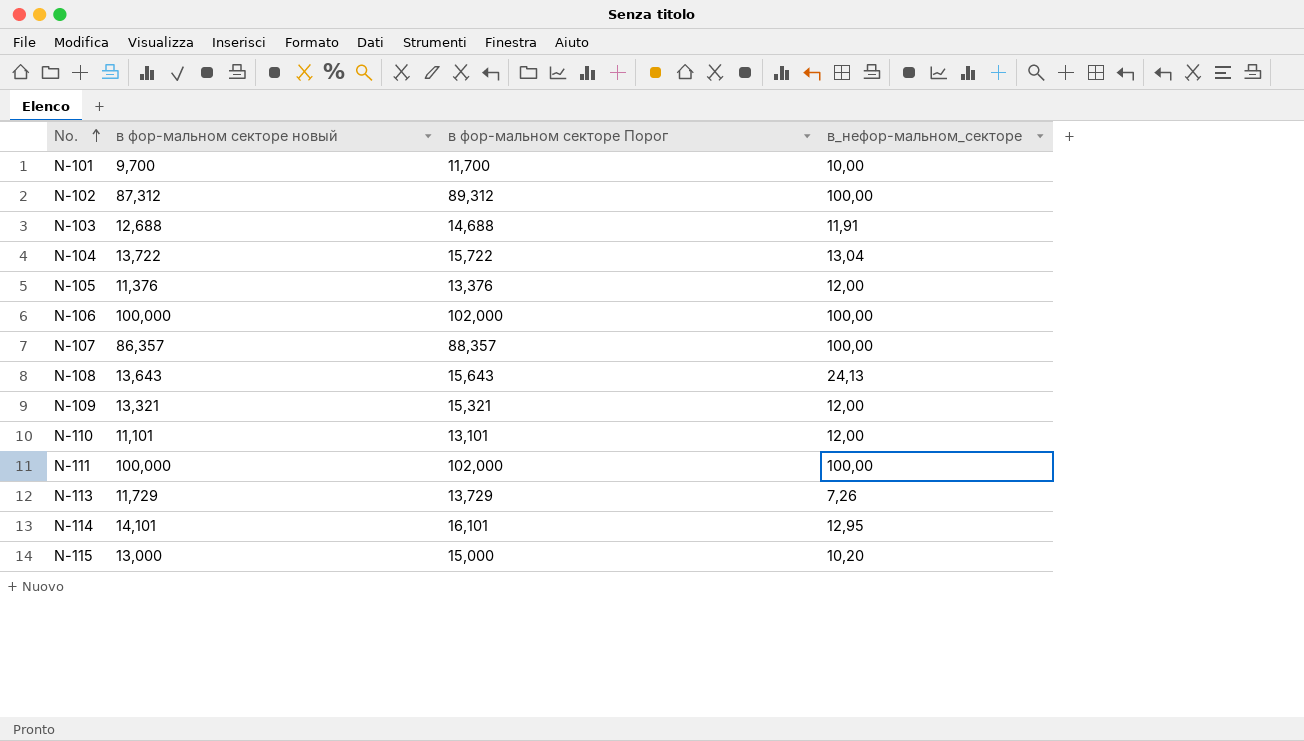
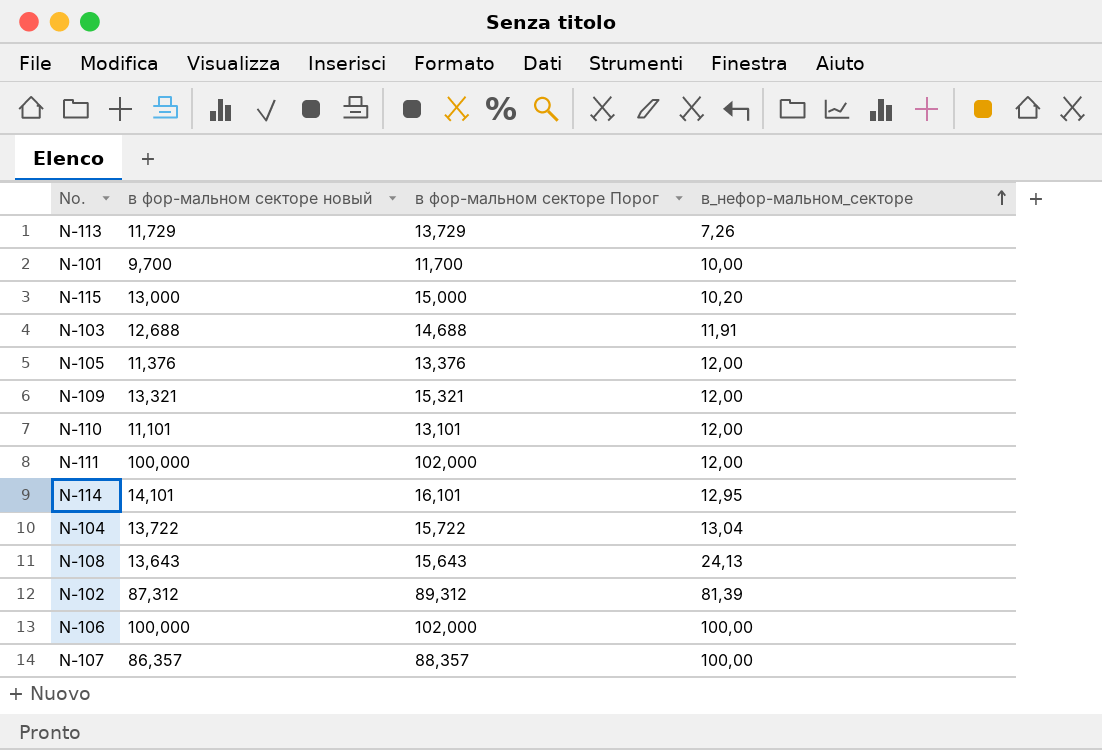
row order: No. ascending -> в_нефор-мальном_секторе ascending
N-111 | в_нефор-мальном_секторе: 100,00 -> 12,00
N-102 | в_нефор-мальном_секторе: 100,00 -> 81,39

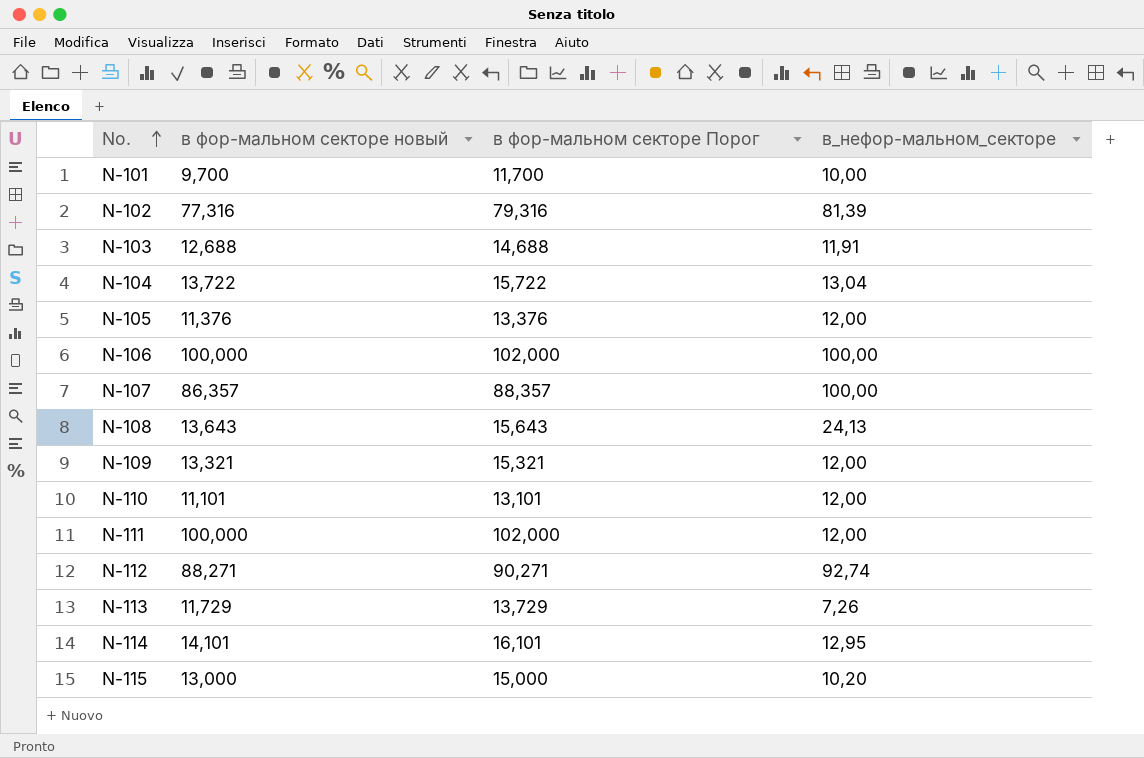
row order: в_нефор-мальном_секторе ascending -> No. ascending
N-102 | в фор-мальном секторе новый: 87,312 -> 77,316
N-102 | в фор-мальном секторе Порог: 89,312 -> 79,316
row N-112: none -> 88,271 | 90,271 | 92,74

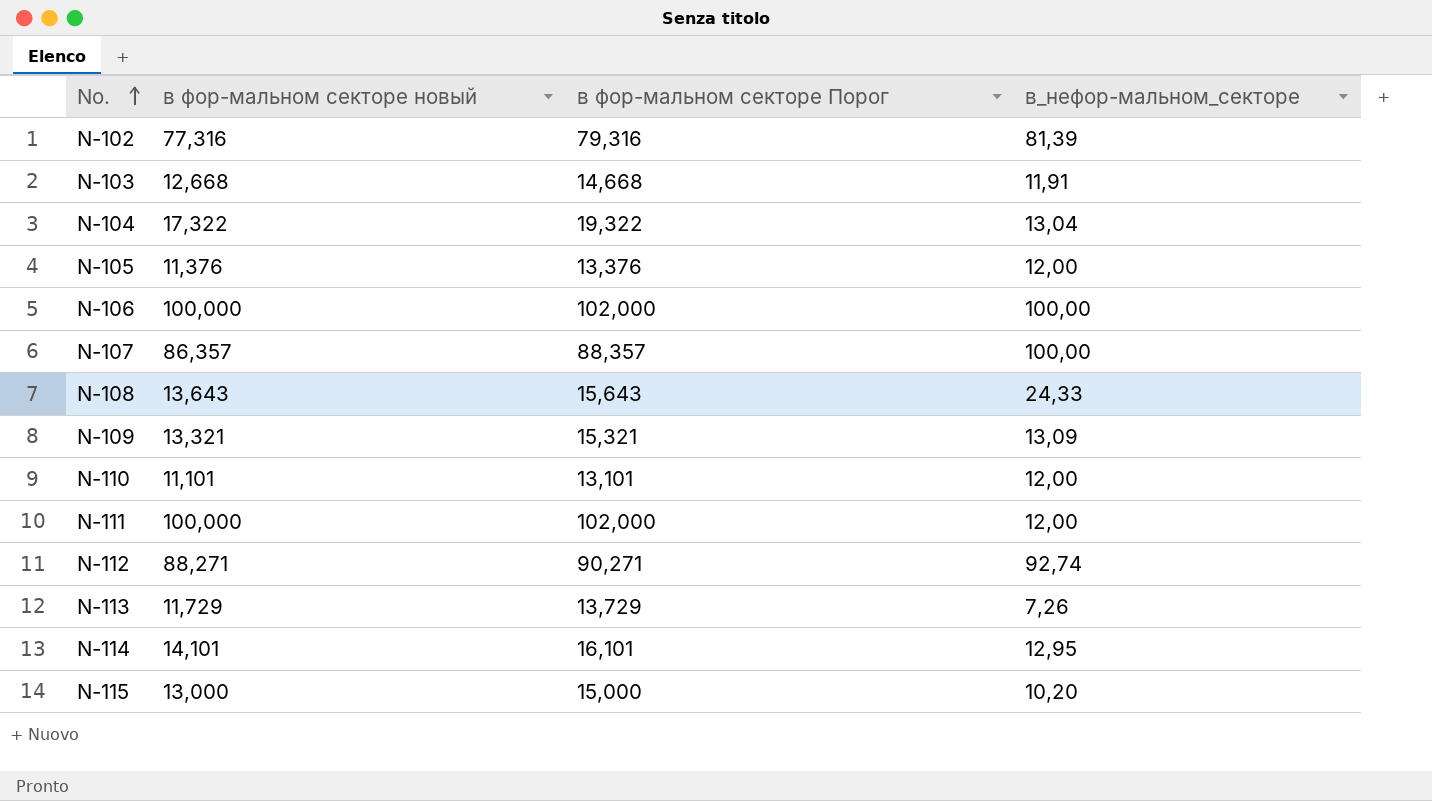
row N-101: 9,700 | 11,700 | 10,00 -> none
N-103 | в фор-мальном секторе новый: 12,688 -> 12,668
N-103 | в фор-мальном секторе Порог: 14,688 -> 14,668
N-104 | в фор-мальном секторе новый: 13,722 -> 17,322
N-104 | в фор-мальном секторе Порог: 15,722 -> 19,322
N-108 | в_нефор-мальном_секторе: 24,13 -> 24,33
N-109 | в_нефор-мальном_секторе: 12,00 -> 13,09

